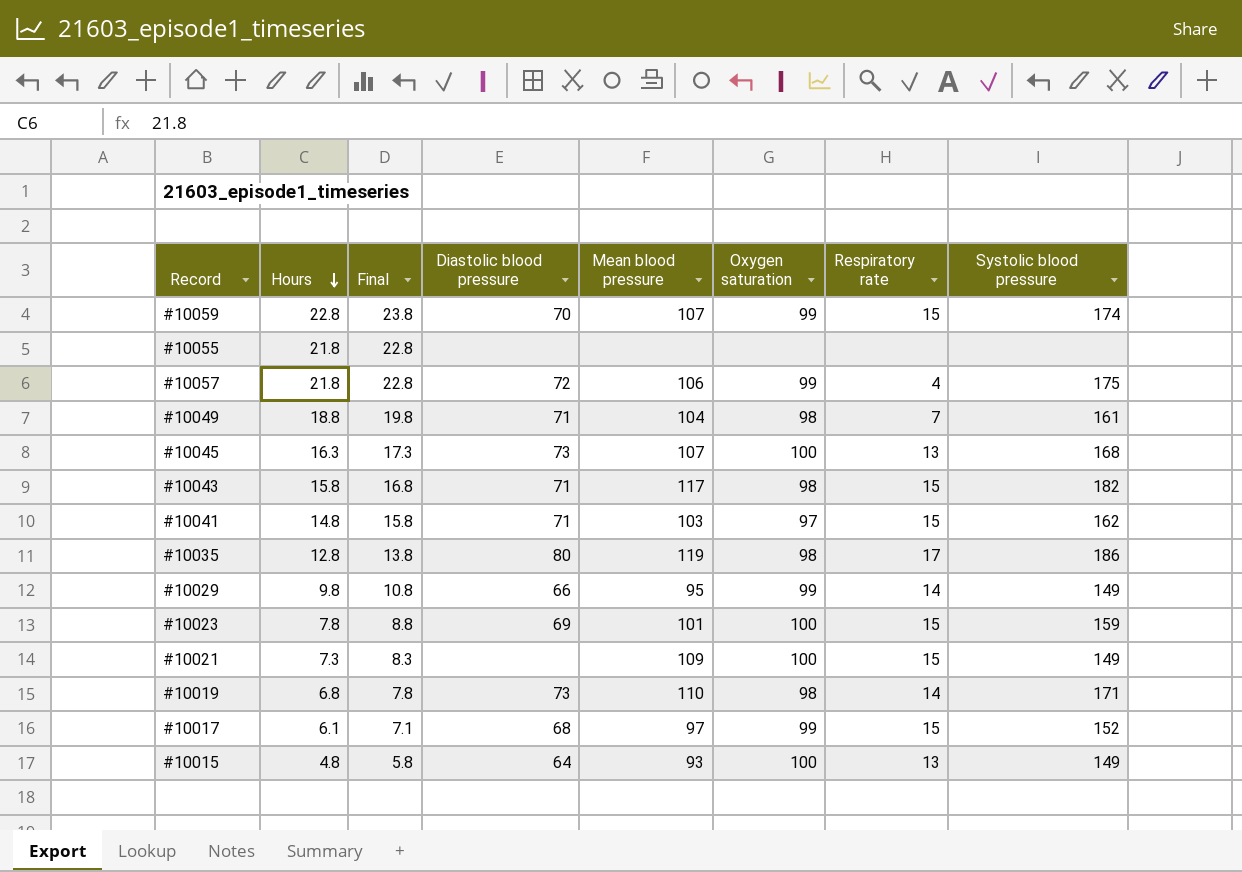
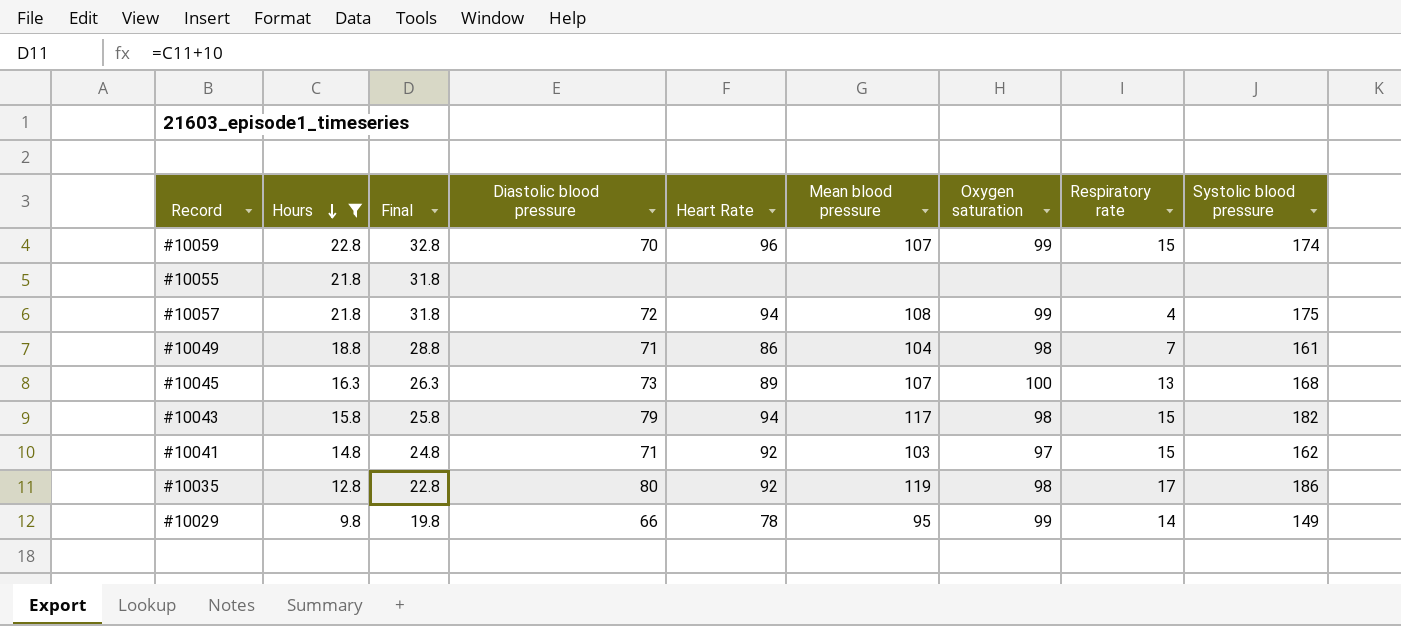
filter: none -> Hours >= 9.8
column Final | formula: [Hours] + 1 -> [Hours] + 10
column Heart Rate | position: none -> 5
#10057 | Mean blood pressure: 106 -> 108
#10043 | Diastolic blood pressure: 71 -> 79

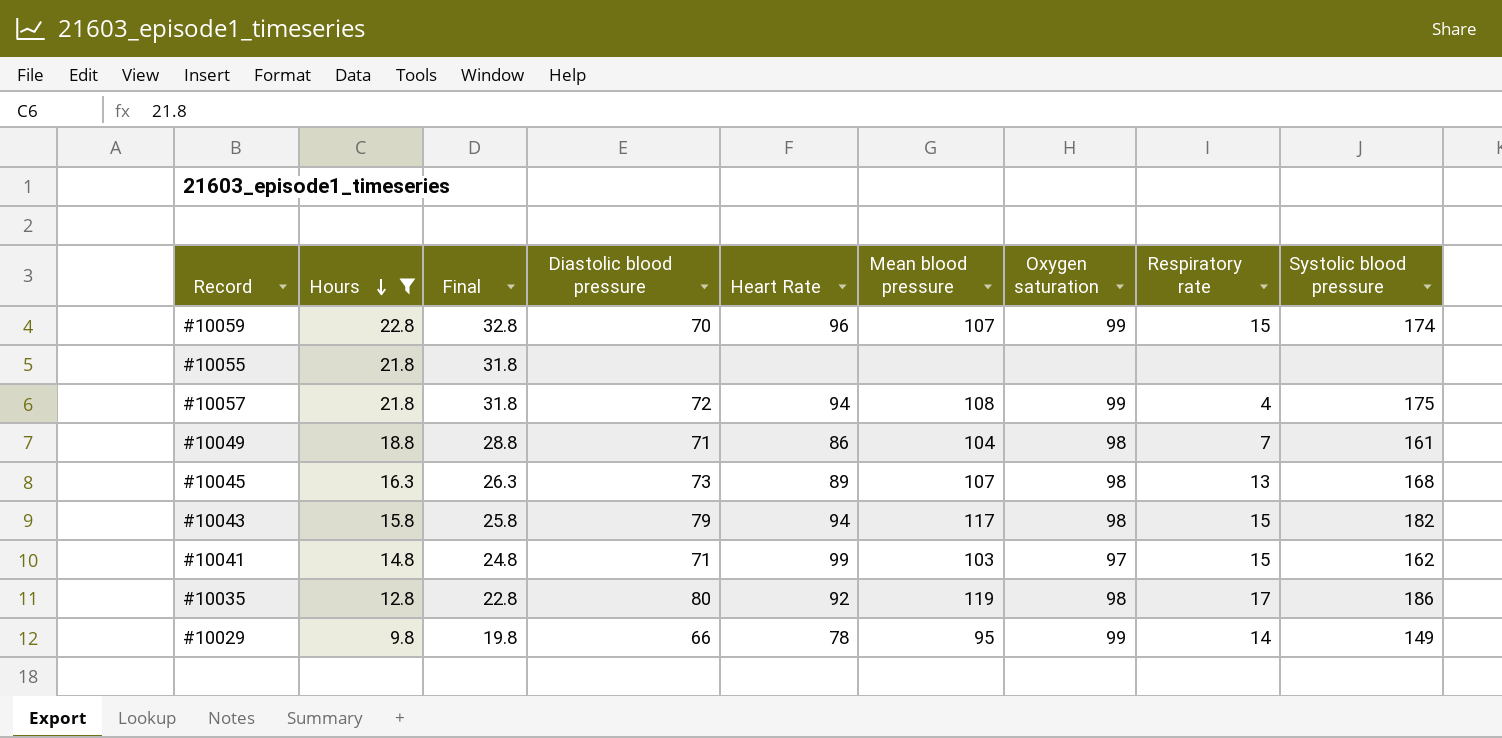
#10045 | Oxygen saturation: 100 -> 98
#10041 | Heart Rate: 92 -> 99

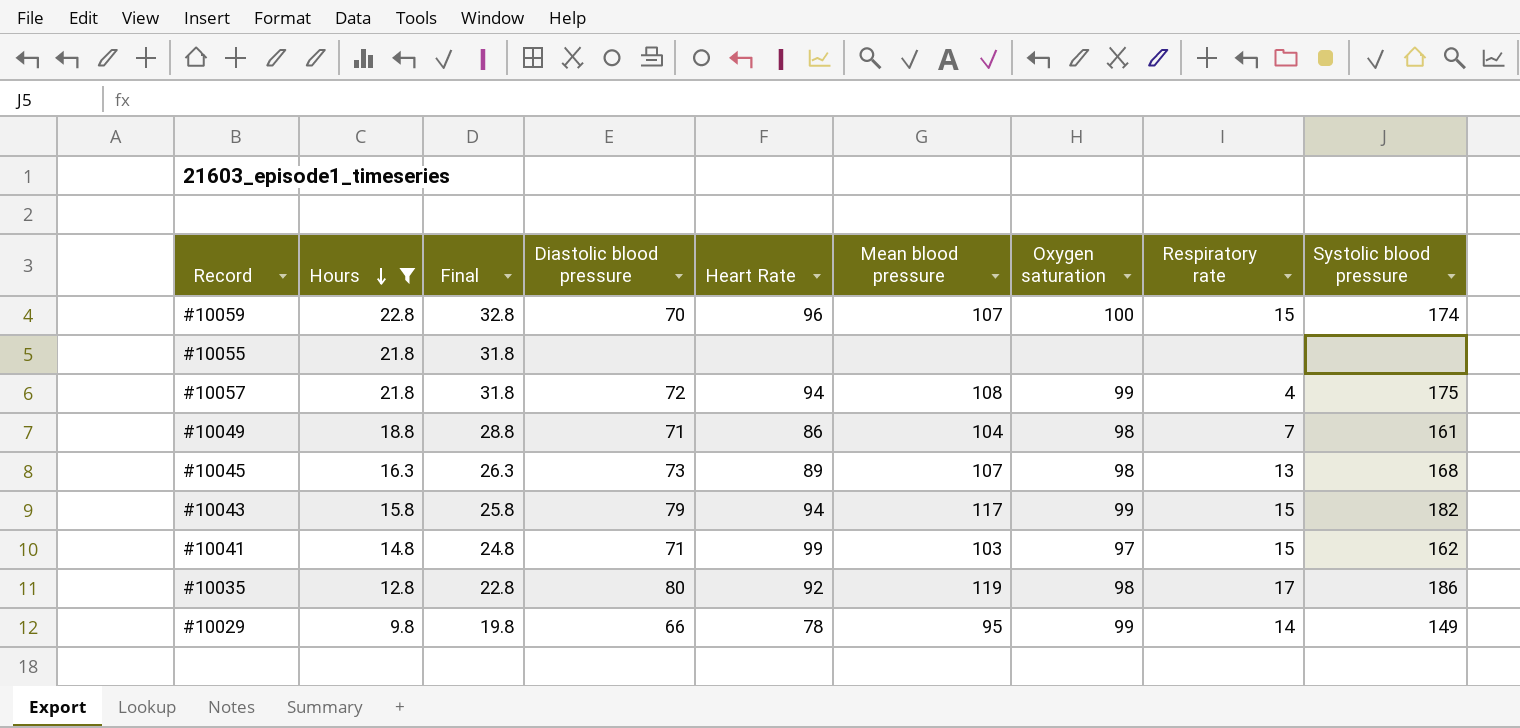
#10059 | Oxygen saturation: 99 -> 100
#10043 | Oxygen saturation: 98 -> 99

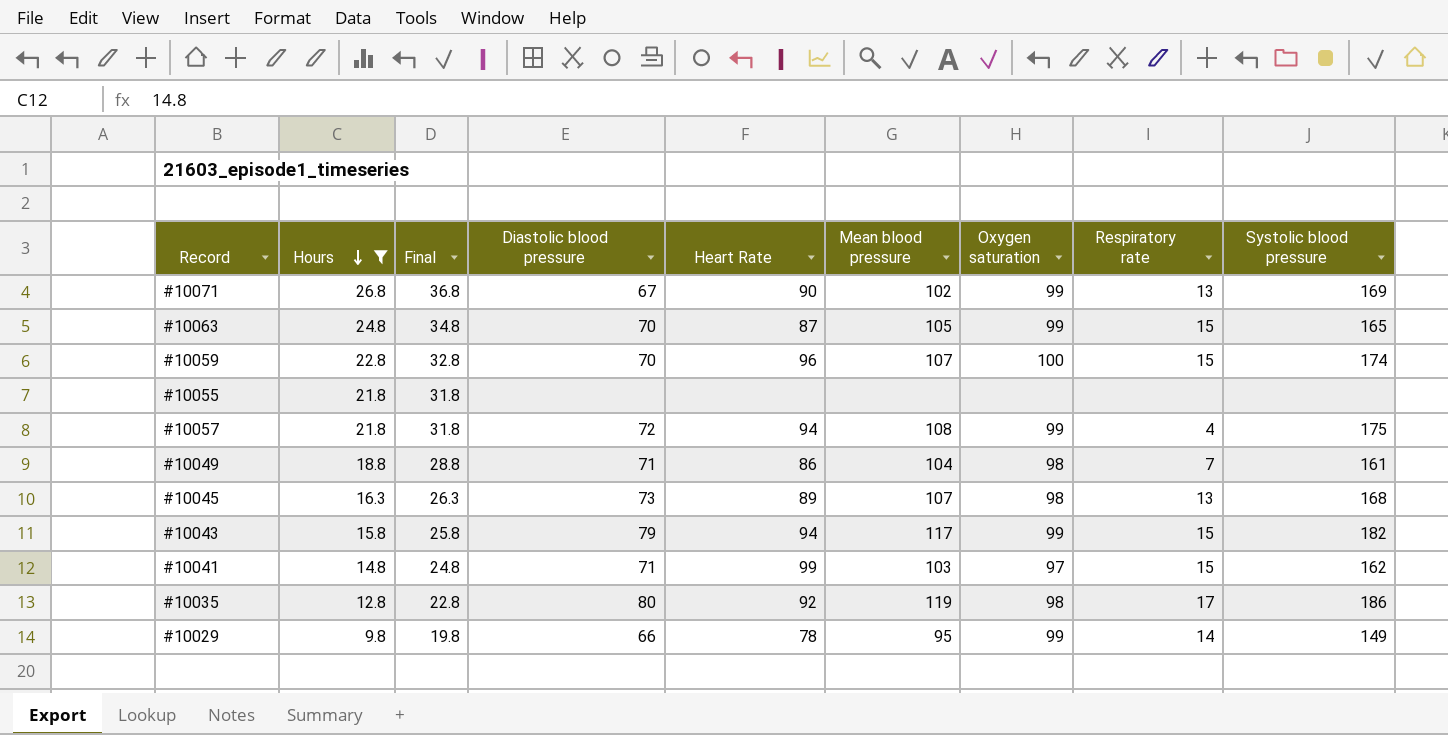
row #10071: none -> 26.8 | 36.8 | 67 | 90 | 102 | 99 | 13 | 169
row #10063: none -> 24.8 | 34.8 | 70 | 87 | 105 | 99 | 15 | 165

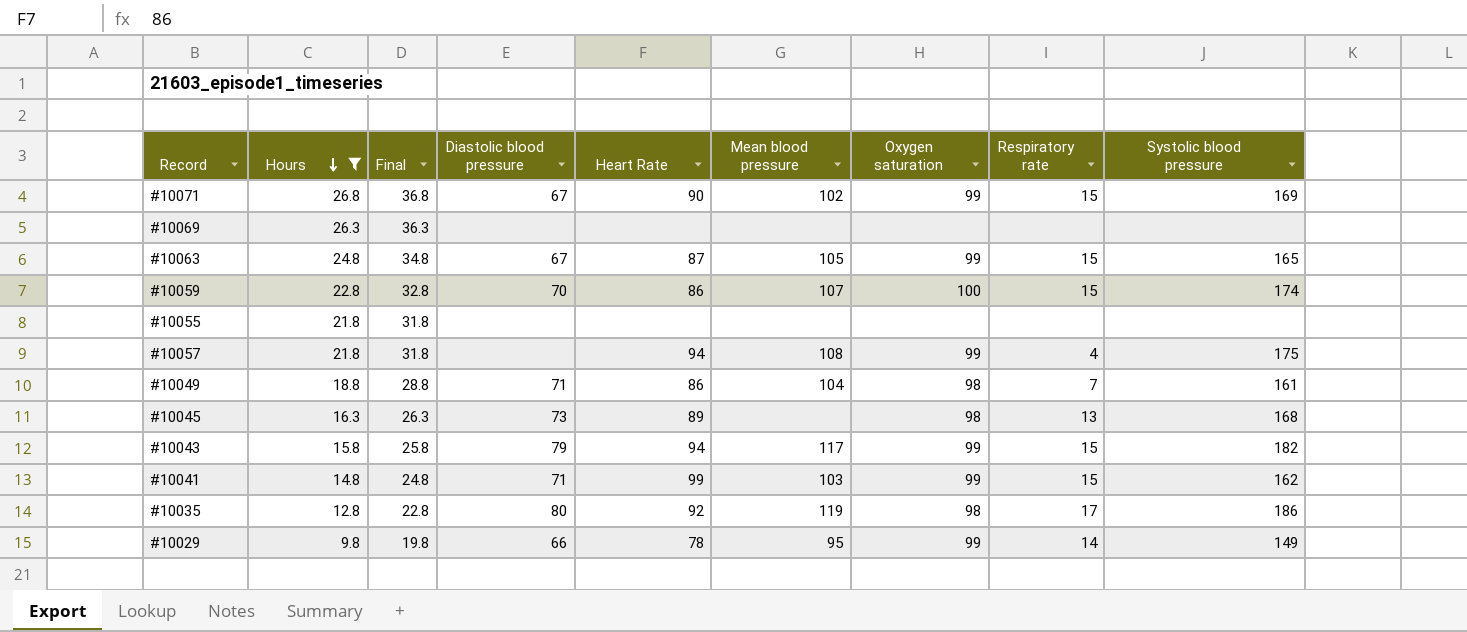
#10071 | Respiratory rate: 13 -> 15
row #10069: none -> 26.3 | 36.3 | none | none | none | none | none | none
#10063 | Diastolic blood pressure: 70 -> 67
#10059 | Heart Rate: 96 -> 86
#10057 | Diastolic blood pressure: 72 -> none
#10045 | Mean blood pressure: 107 -> none
#10041 | Oxygen saturation: 97 -> 99

